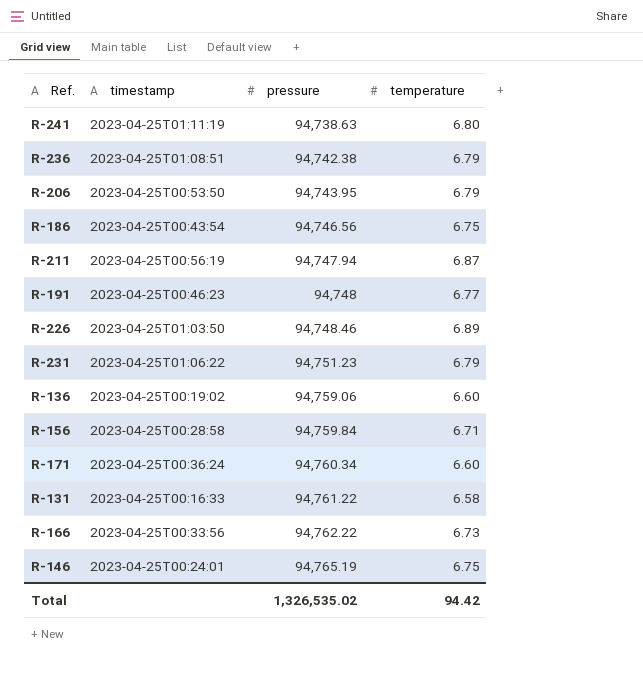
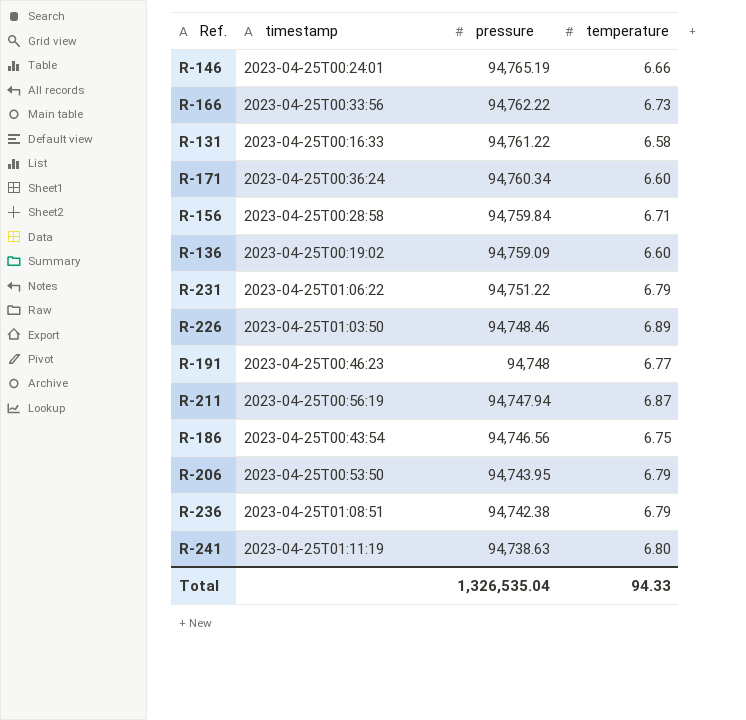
row order: pressure ascending -> pressure descending
R-146 | temperature: 6.75 -> 6.66
R-136 | pressure: 94,759.06 -> 94,759.09
R-231 | pressure: 94,751.23 -> 94,751.22
Total | pressure: 1,326,535.02 -> 1,326,535.04
Total | temperature: 94.42 -> 94.33

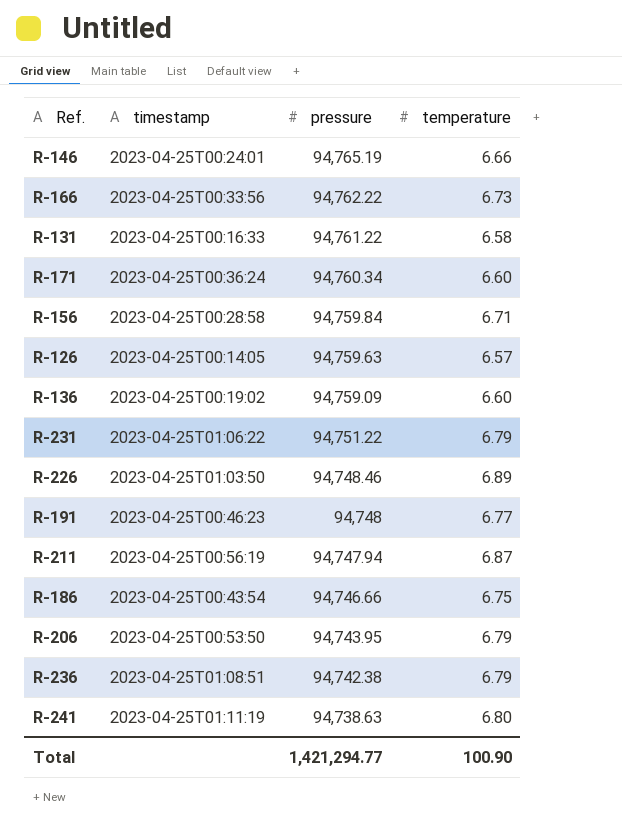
row R-126: none -> 2023-04-25T00:14:05 | 94,759.63 | 6.57
R-186 | pressure: 94,746.56 -> 94,746.66
Total | pressure: 1,326,535.04 -> 1,421,294.77
Total | temperature: 94.33 -> 100.90

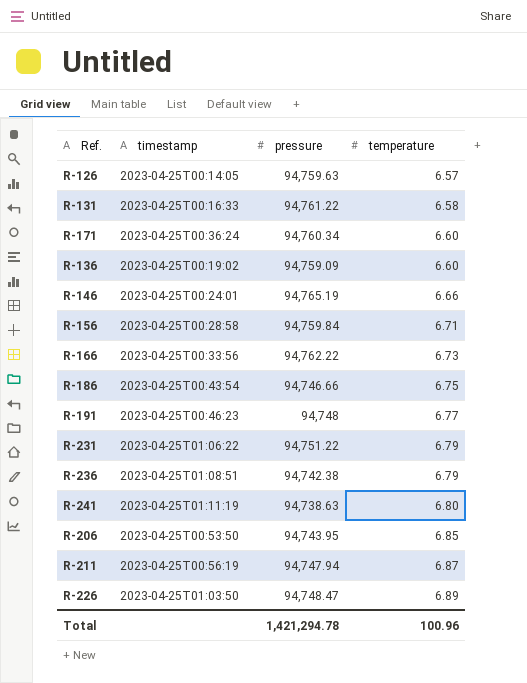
row order: pressure descending -> temperature ascending
R-206 | temperature: 6.79 -> 6.85
R-226 | pressure: 94,748.46 -> 94,748.47
Total | pressure: 1,421,294.77 -> 1,421,294.78
Total | temperature: 100.90 -> 100.96

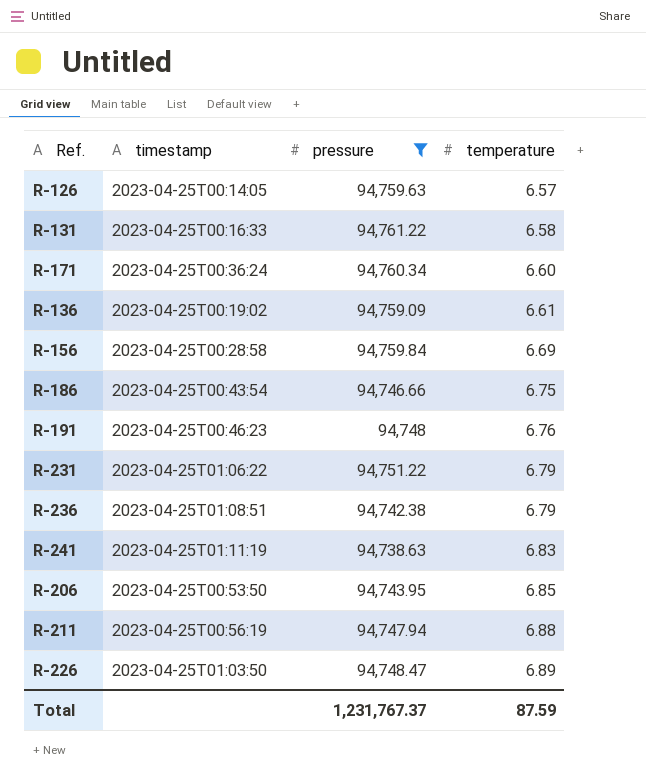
filter: none -> pressure <= 94,761.22
R-136 | temperature: 6.60 -> 6.61
R-156 | temperature: 6.71 -> 6.69
R-191 | temperature: 6.77 -> 6.76
R-241 | temperature: 6.80 -> 6.83
R-211 | temperature: 6.87 -> 6.88
Total | pressure: 1,421,294.78 -> 1,231,767.37
Total | temperature: 100.96 -> 87.59

